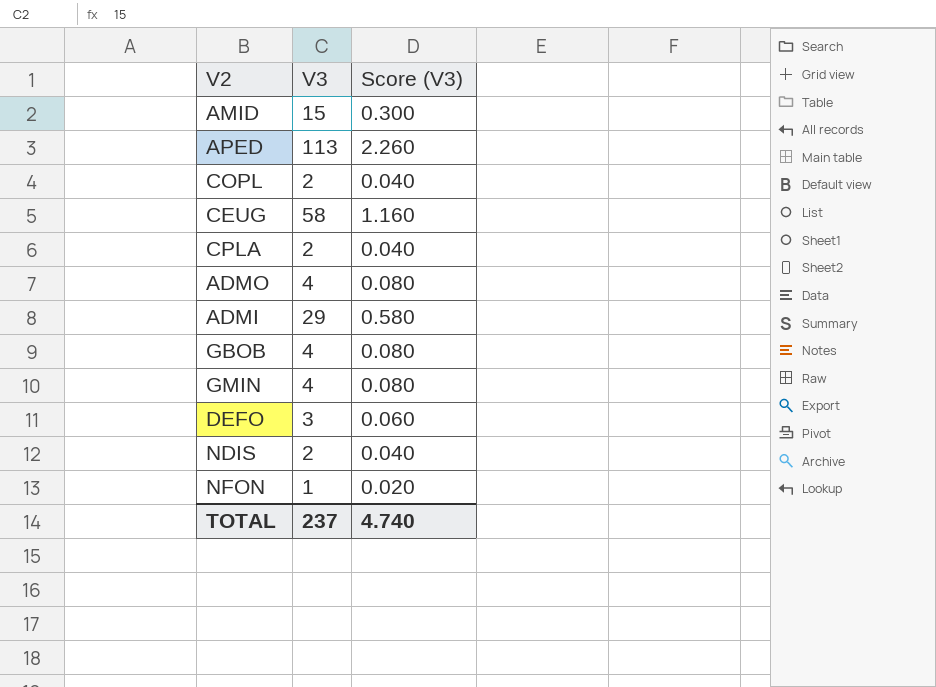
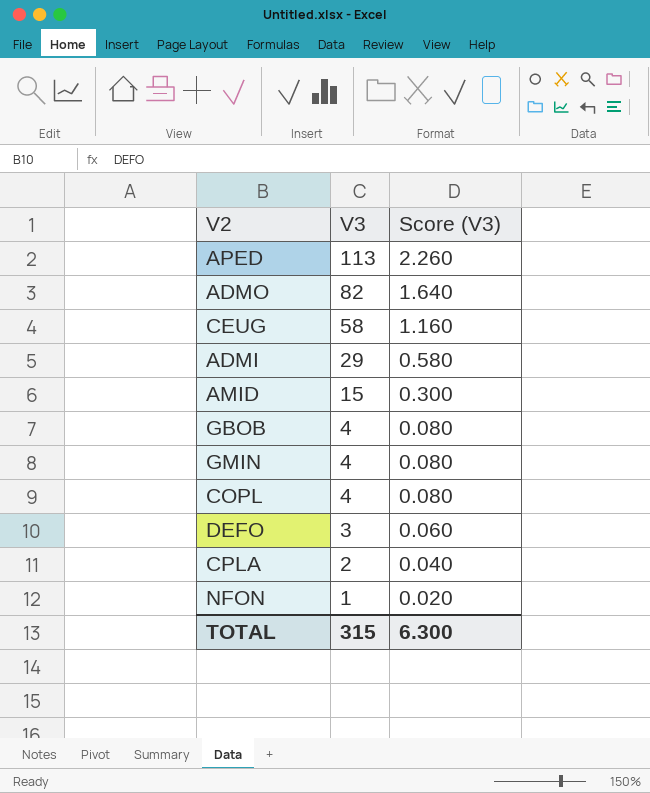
row order: none -> V3 descending
row NDIS: 2 | 0.040 -> none
ADMO | V3: 4 -> 82
ADMO | Score (V3): 0.080 -> 1.640
COPL | V3: 2 -> 4
COPL | Score (V3): 0.040 -> 0.080
TOTAL | V3: 237 -> 315
TOTAL | Score (V3): 4.740 -> 6.300

